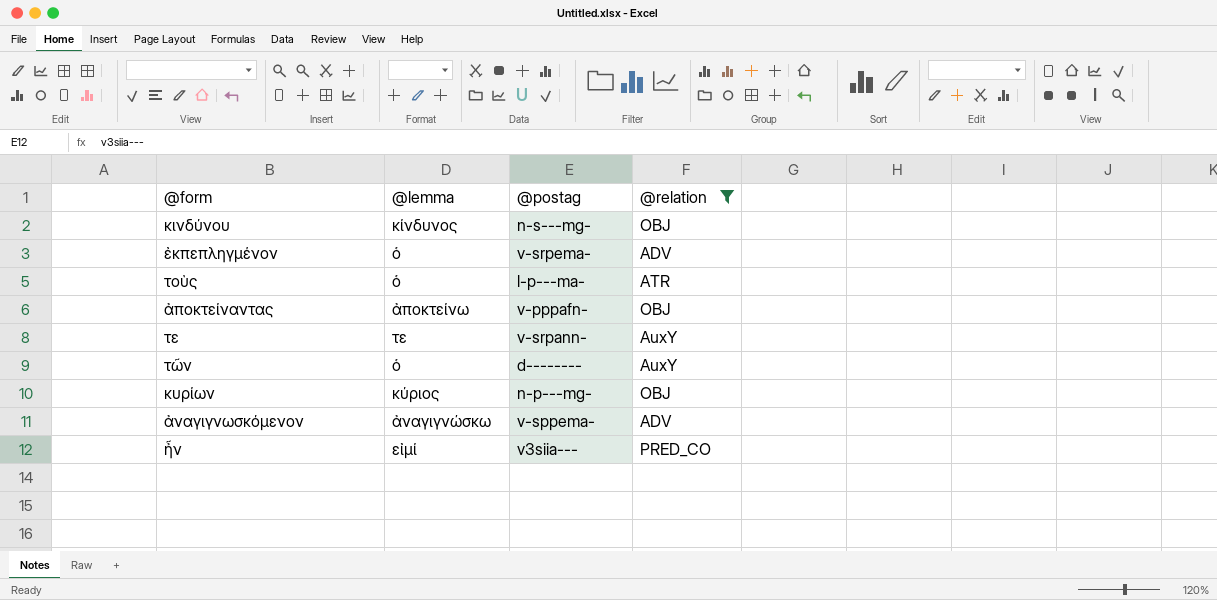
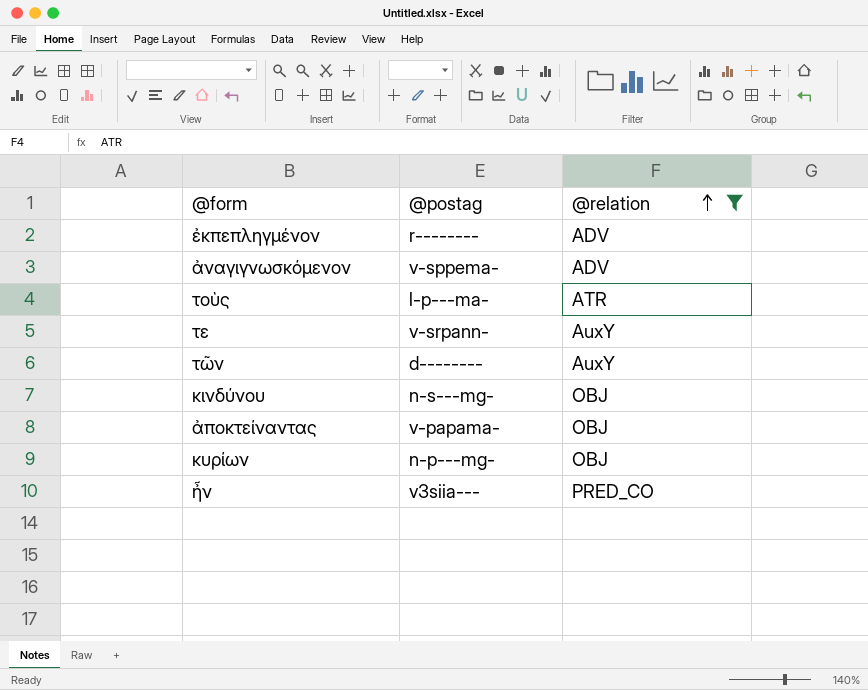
row order: none -> @relation ascending
column @lemma | position: 2 -> none
ἐκπεπληγμένον | @postag: v-srpema- -> r--------
ἀποκτείναντας | @postag: v-pppafn- -> v-papama-

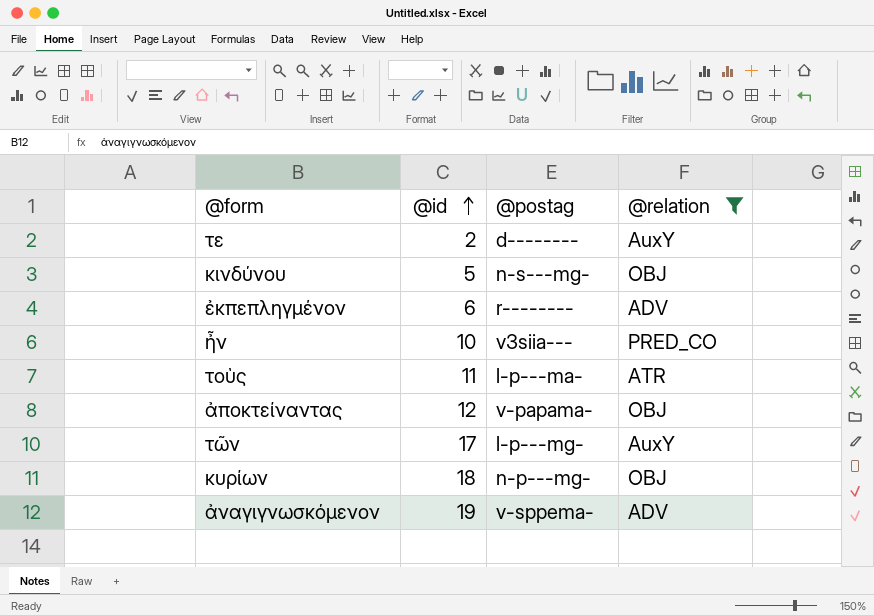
row order: @relation ascending -> @id ascending
column @id | position: none -> 2
τε | @postag: v-srpann- -> d--------
τῶν | @postag: d-------- -> l-p---mg-

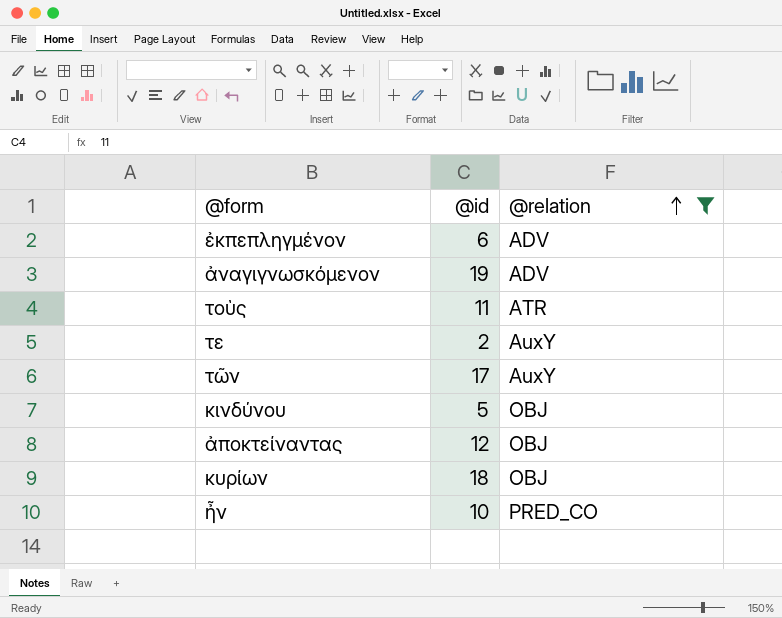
row order: @id ascending -> @relation ascending
column @postag | position: 3 -> none

